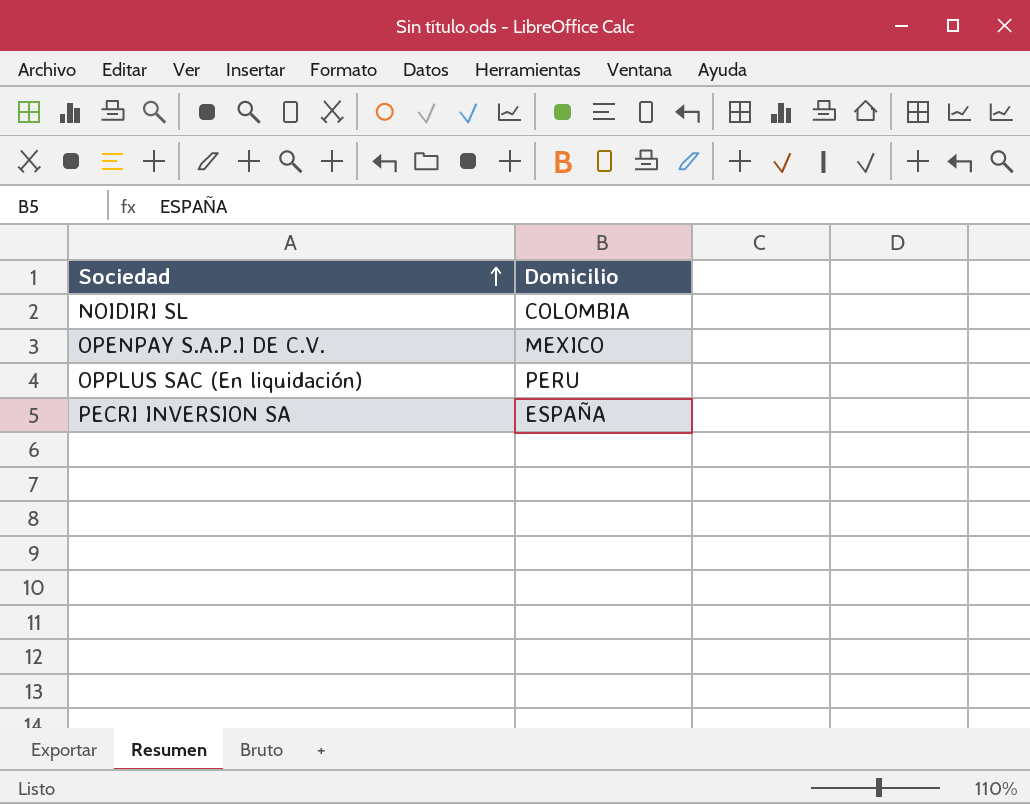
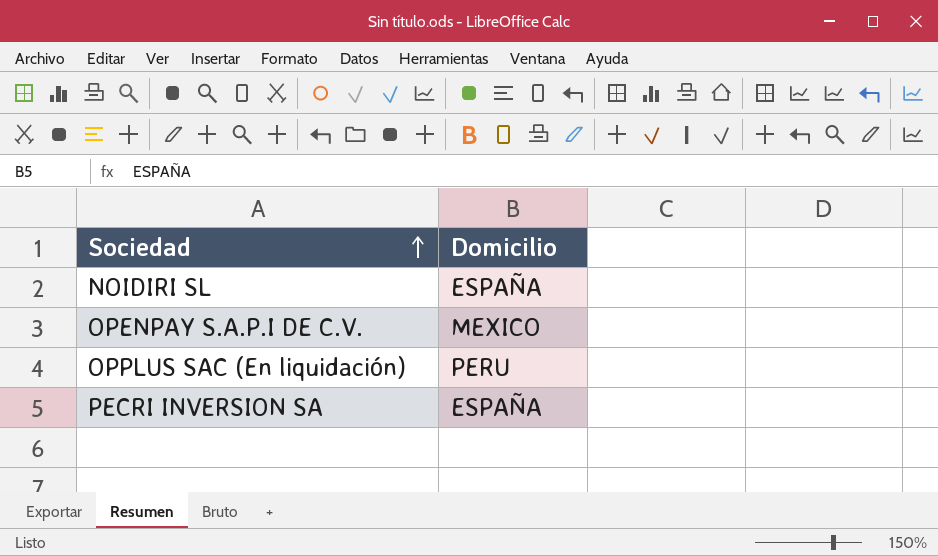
NOIDIRI SL | Domicilio: COLOMBIA -> ESPAÑA

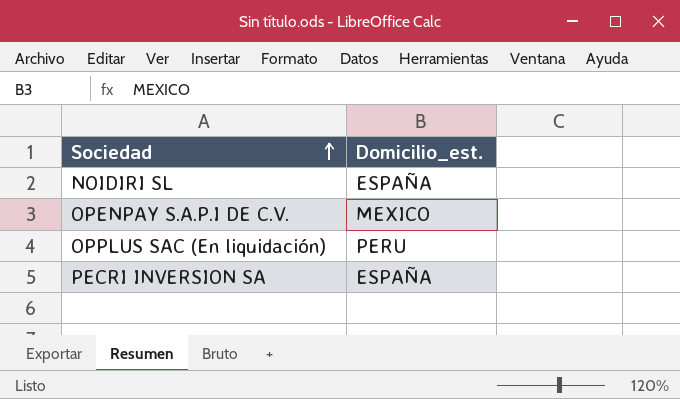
column name: Domicilio -> Domicilio_est.

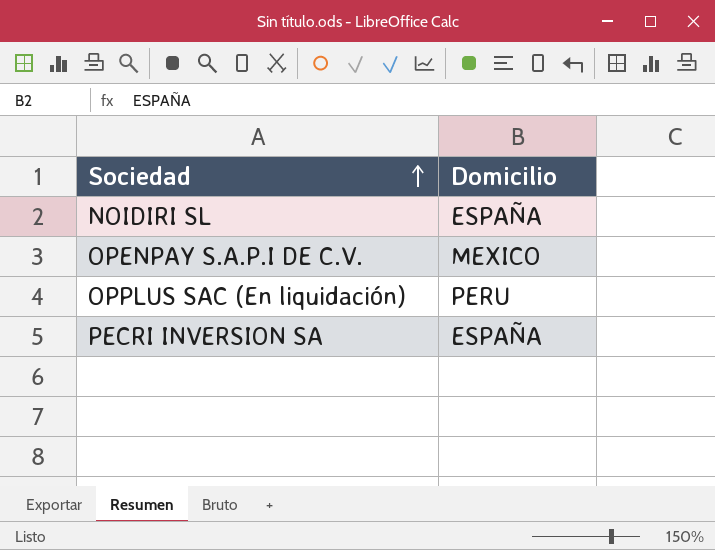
column name: Domicilio_est. -> Domicilio

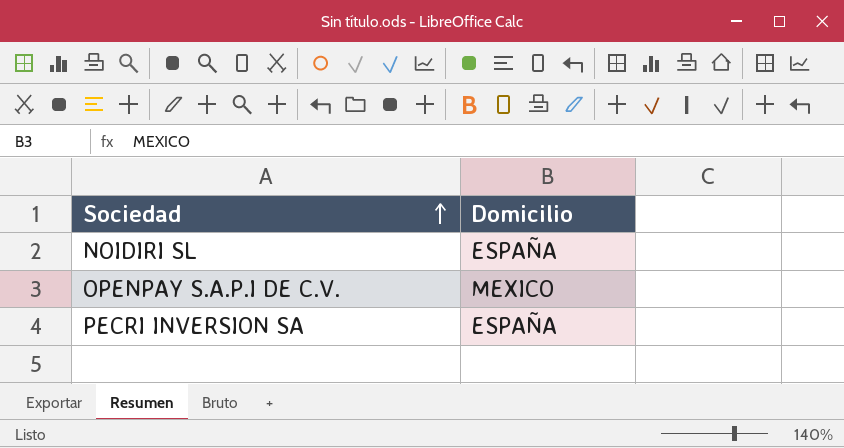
row OPPLUS SAC (En liquidación): PERU -> none

